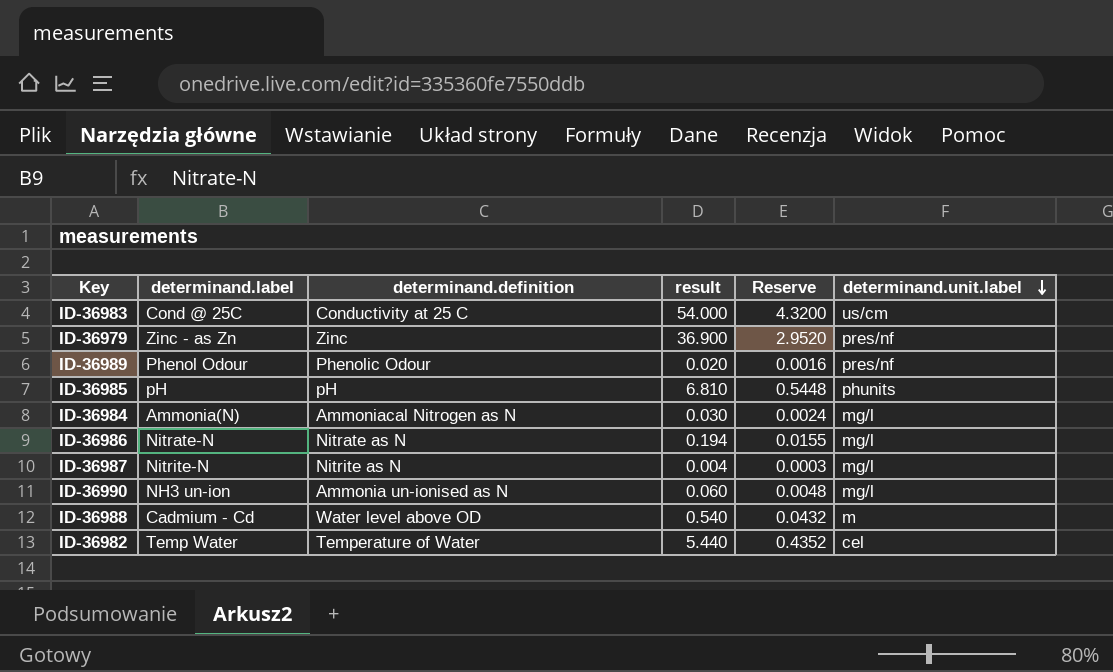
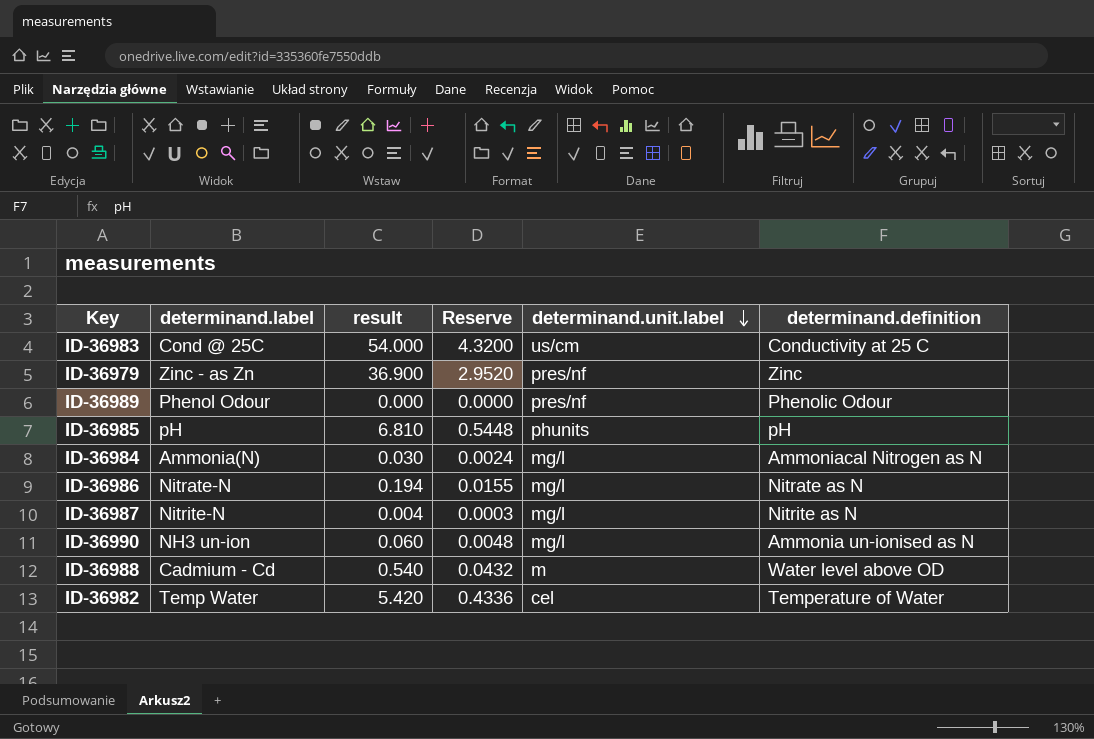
column determinand.definition | position: 3 -> 6
ID-36989 | result: 0.020 -> 0.000
ID-36989 | Reserve: 0.0016 -> 0.0000
ID-36982 | result: 5.440 -> 5.420
ID-36982 | Reserve: 0.4352 -> 0.4336

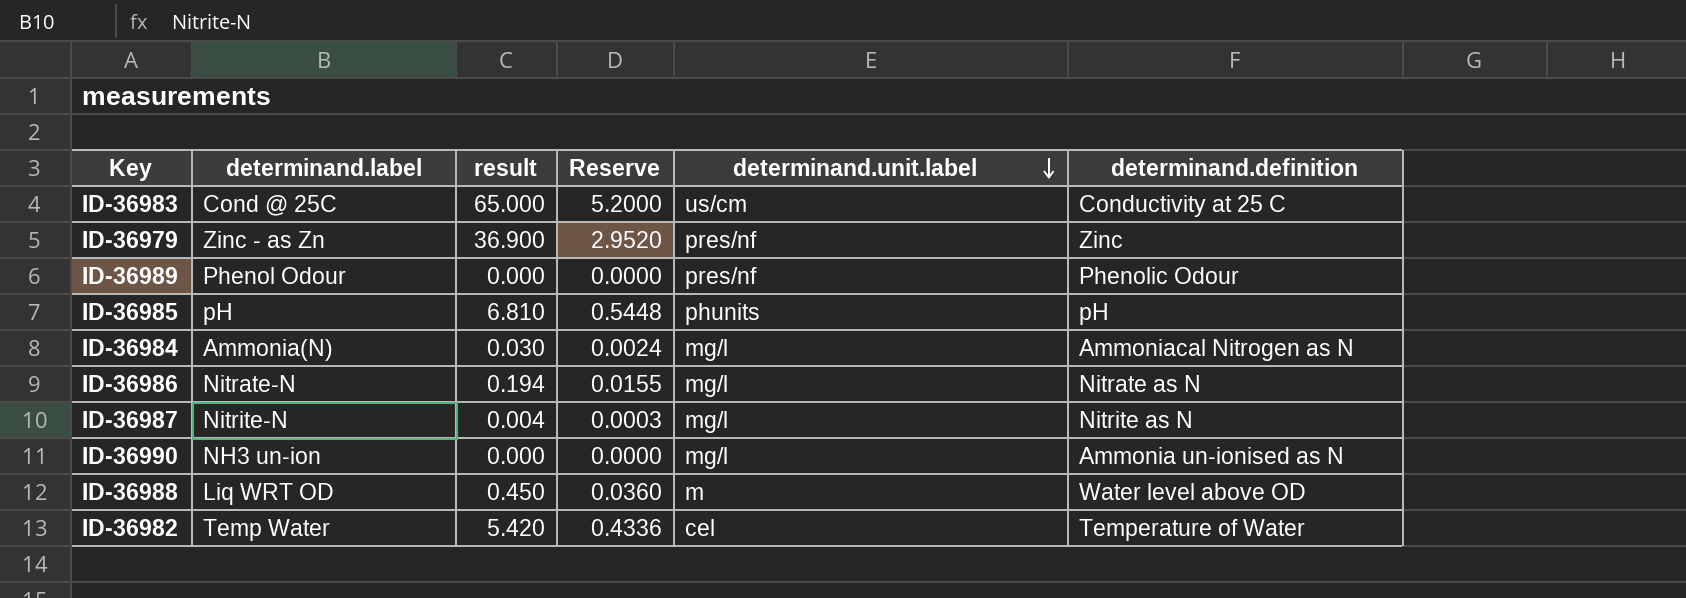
ID-36983 | result: 54.000 -> 65.000
ID-36983 | Reserve: 4.3200 -> 5.2000
ID-36990 | result: 0.060 -> 0.000
ID-36990 | Reserve: 0.0048 -> 0.0000
ID-36988 | determinand.label: Cadmium - Cd -> Liq WRT OD
ID-36988 | result: 0.540 -> 0.450
ID-36988 | Reserve: 0.0432 -> 0.0360

